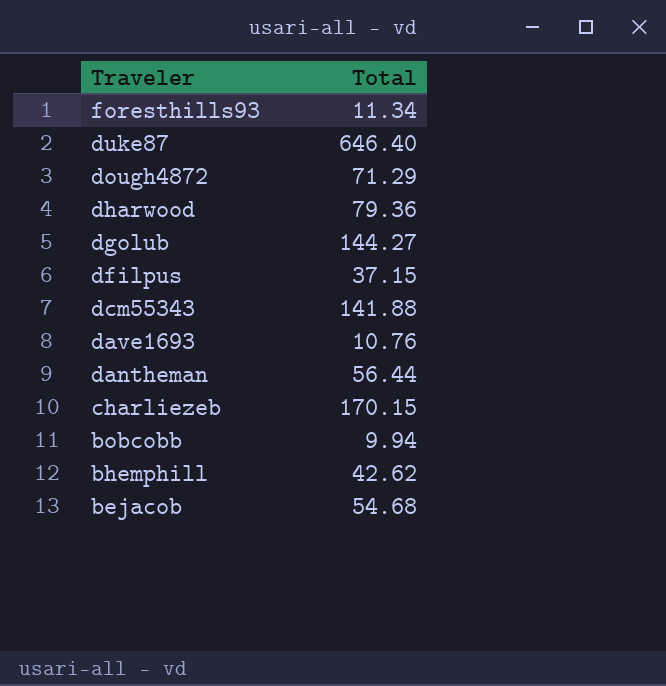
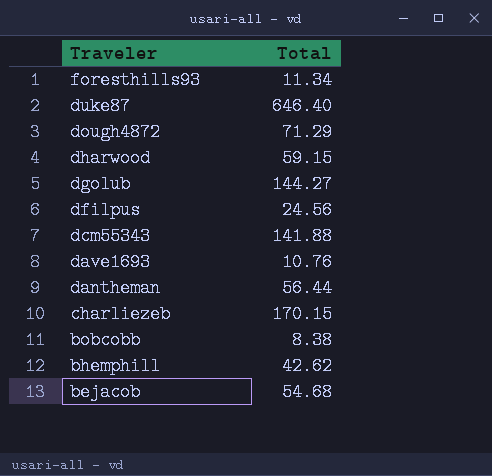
dharwood | Total: 79.36 -> 59.15
dfilpus | Total: 37.15 -> 24.56
bobcobb | Total: 9.94 -> 8.38

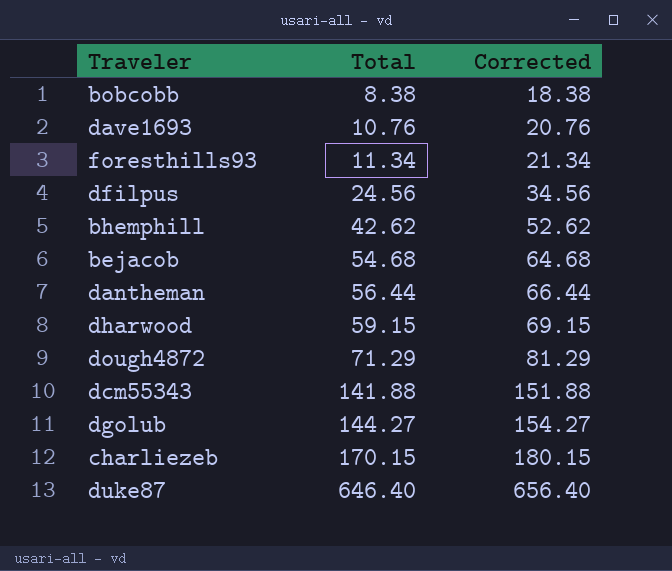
row order: Traveler descending -> Total ascending
column Corrected | formula: none -> [Total] + 10

